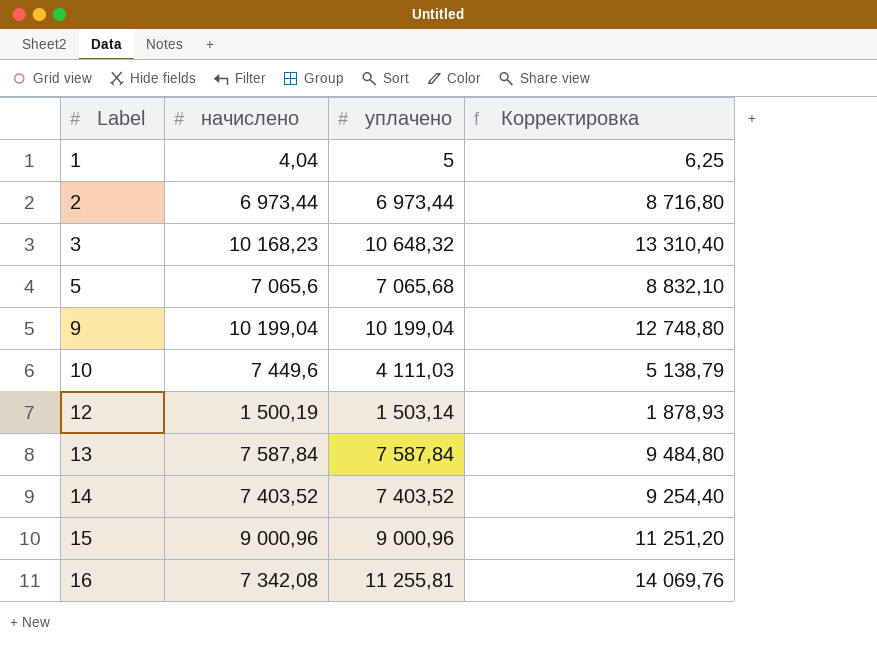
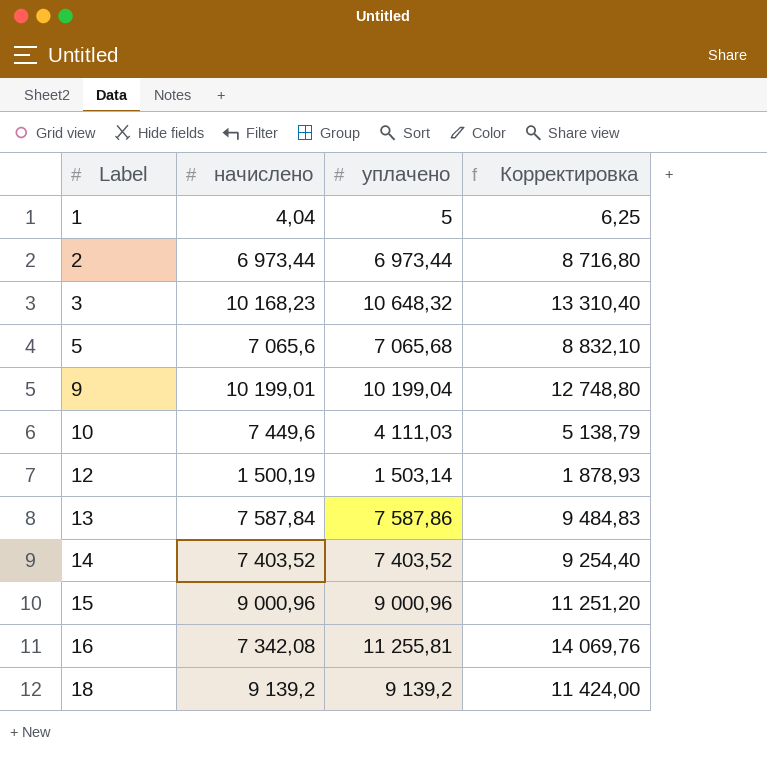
9 | начислено: 10 199,04 -> 10 199,01
13 | уплачено: 7 587,84 -> 7 587,86
13 | Корректировка: 9 484,80 -> 9 484,83
row 18: none -> 9 139,2 | 9 139,2 | 11 424,00

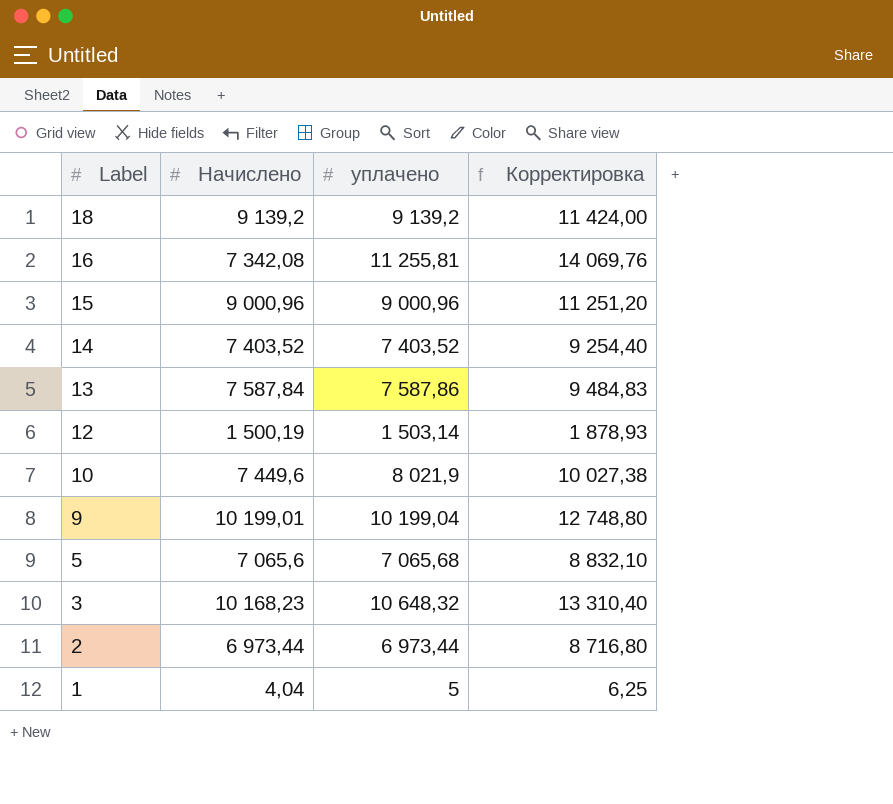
row order: Label ascending -> Label descending
column name: начислено -> Начислено
10 | уплачено: 4 111,03 -> 8 021,9
10 | Корректировка: 5 138,79 -> 10 027,38

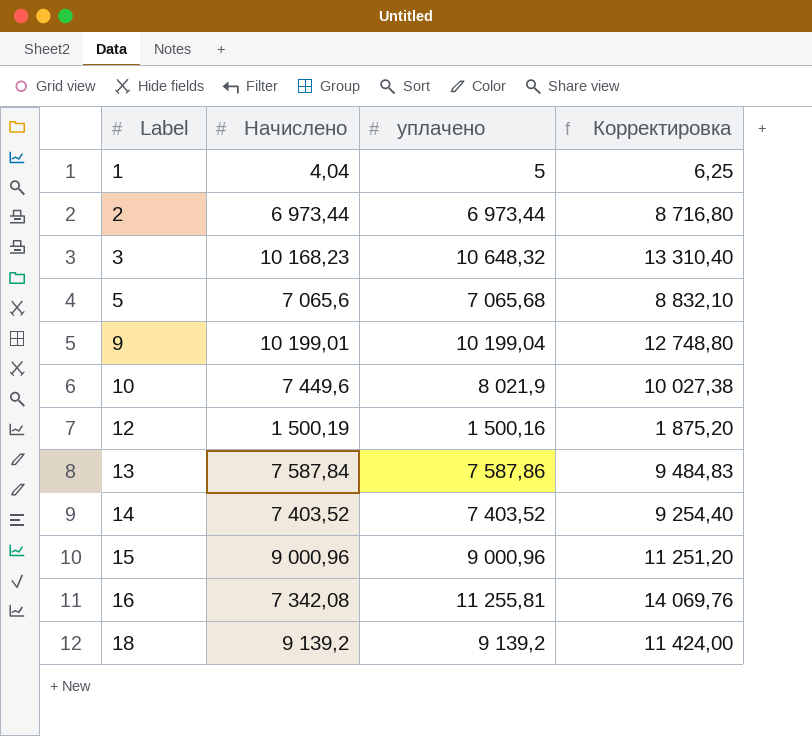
row order: Label descending -> Label ascending
12 | уплачено: 1 503,14 -> 1 500,16
12 | Корректировка: 1 878,93 -> 1 875,20

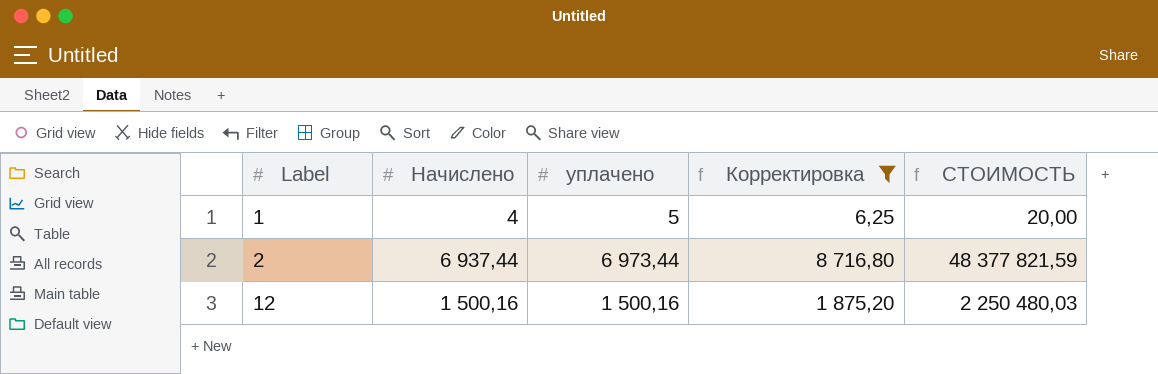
filter: none -> Корректировка <= 8 716,80
column СТОИМОСТЬ | formula: none -> [Начислено] * [уплачено]
1 | Начислено: 4,04 -> 4
2 | Начислено: 6 973,44 -> 6 937,44
12 | Начислено: 1 500,19 -> 1 500,16

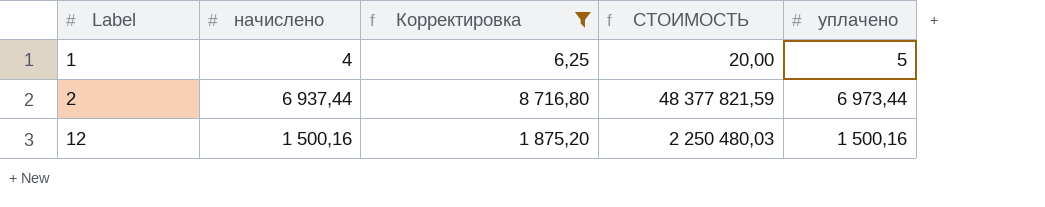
column name: Начислено -> начислено
column уплачено | position: 3 -> 5

